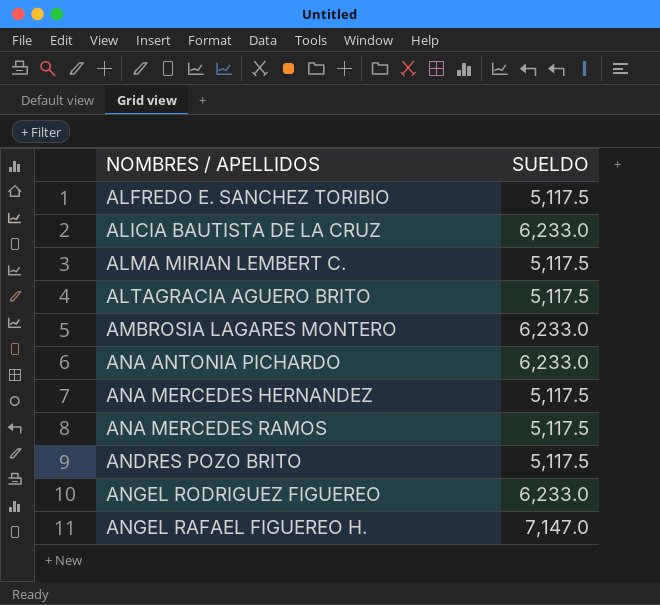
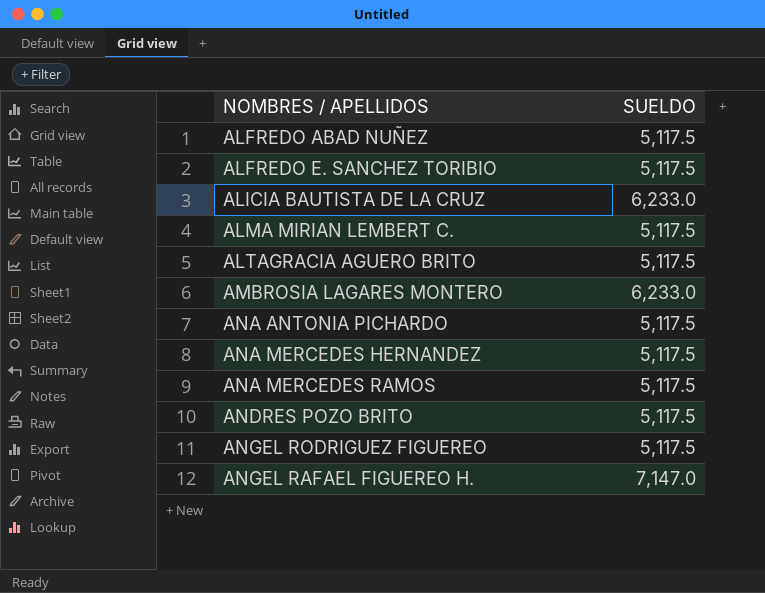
row ALFREDO ABAD NUÑEZ: none -> 5,117.5
ANA ANTONIA PICHARDO | SUELDO: 6,233.0 -> 5,117.5
ANGEL RODRIGUEZ FIGUEREO | SUELDO: 6,233.0 -> 5,117.5

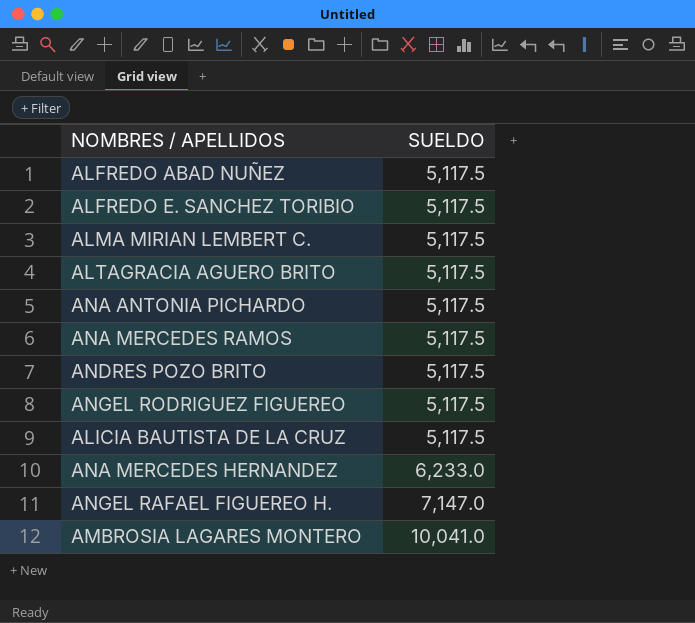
row order: none -> SUELDO ascending
ALICIA BAUTISTA DE LA CRUZ | SUELDO: 6,233.0 -> 5,117.5
ANA MERCEDES HERNANDEZ | SUELDO: 5,117.5 -> 6,233.0
AMBROSIA LAGARES MONTERO | SUELDO: 6,233.0 -> 10,041.0

